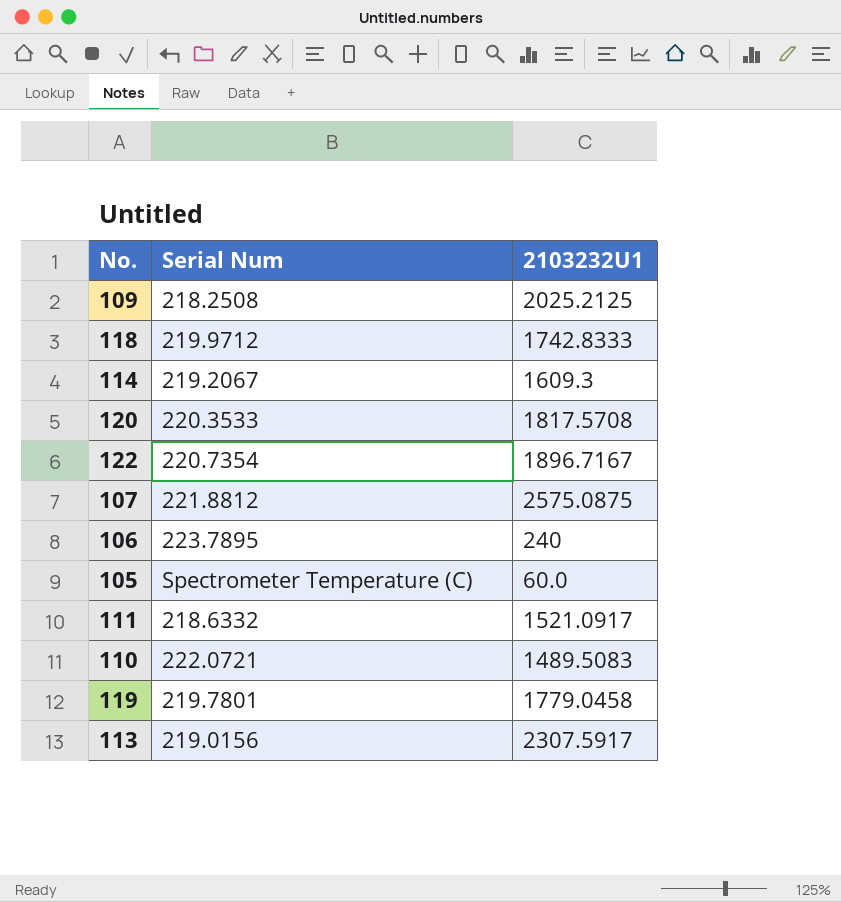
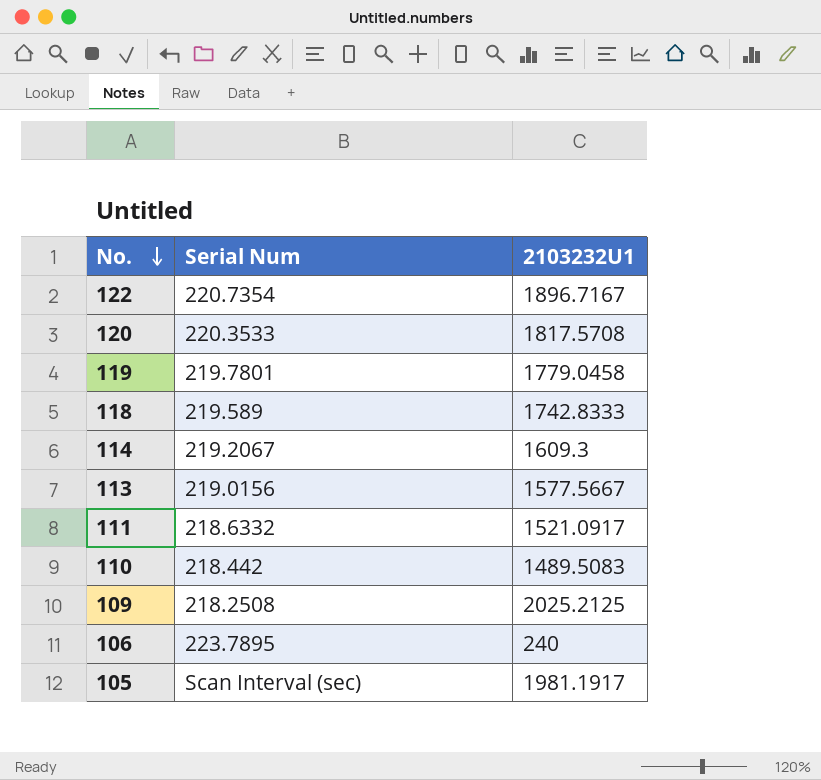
row order: none -> No. descending
row 107: 221.8812 | 2575.0875 -> none
118 | Serial Num: 219.9712 -> 219.589
113 | 2103232U1: 2307.5917 -> 1577.5667
110 | Serial Num: 222.0721 -> 218.442
105 | Serial Num: Spectrometer Temperature (C) -> Scan Interval (sec)
105 | 2103232U1: 60.0 -> 1981.1917

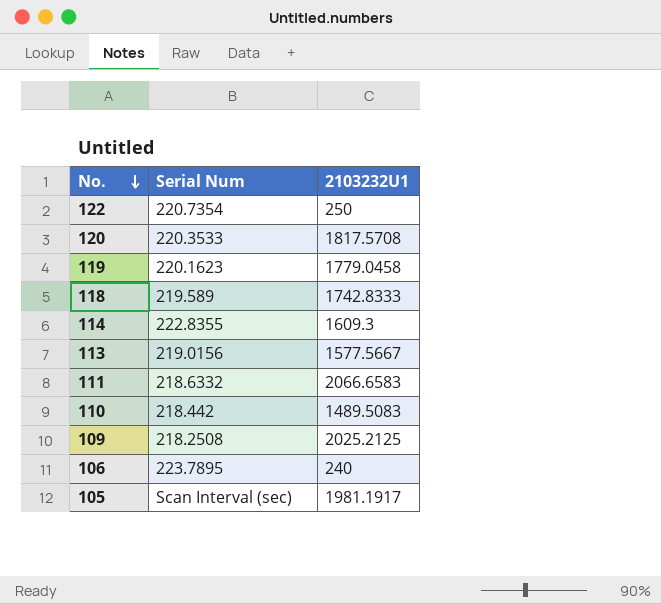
122 | 2103232U1: 1896.7167 -> 250
119 | Serial Num: 219.7801 -> 220.1623
114 | Serial Num: 219.2067 -> 222.8355
111 | 2103232U1: 1521.0917 -> 2066.6583

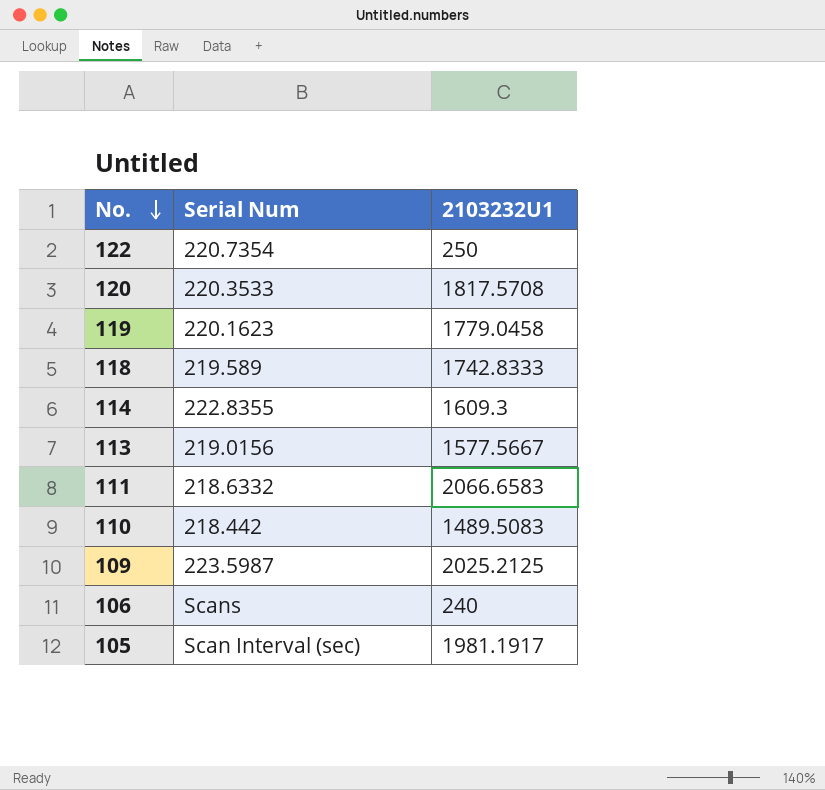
109 | Serial Num: 218.2508 -> 223.5987
106 | Serial Num: 223.7895 -> Scans

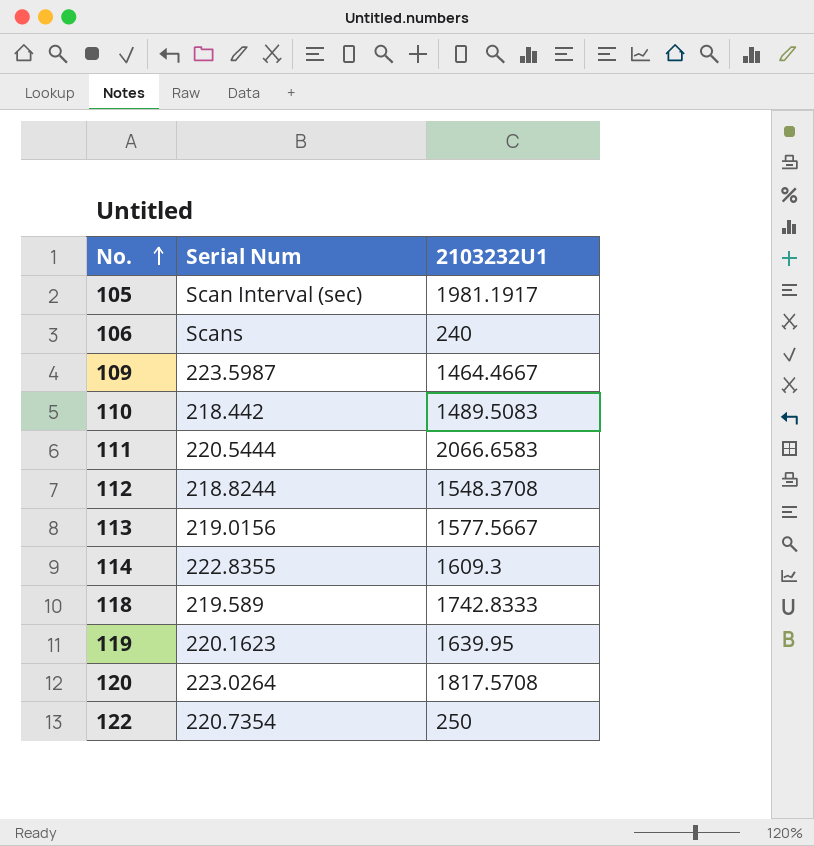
row order: No. descending -> No. ascending
109 | 2103232U1: 2025.2125 -> 1464.4667
111 | Serial Num: 218.6332 -> 220.5444
row 112: none -> 218.8244 | 1548.3708
119 | 2103232U1: 1779.0458 -> 1639.95
120 | Serial Num: 220.3533 -> 223.0264

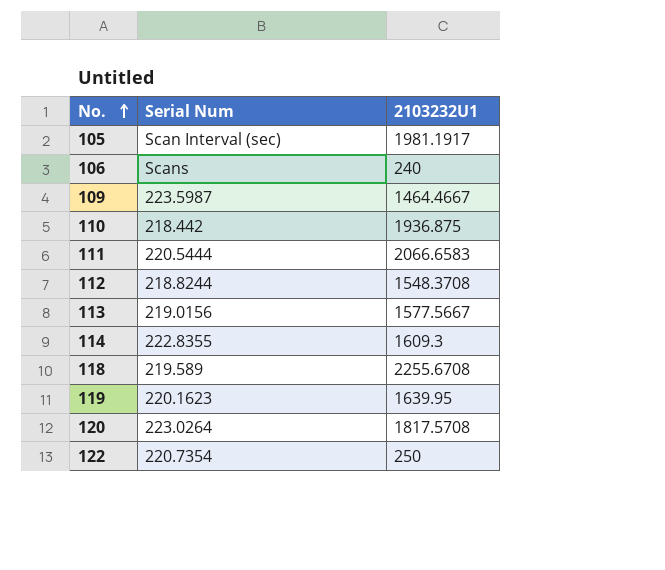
110 | 2103232U1: 1489.5083 -> 1936.875
118 | 2103232U1: 1742.8333 -> 2255.6708

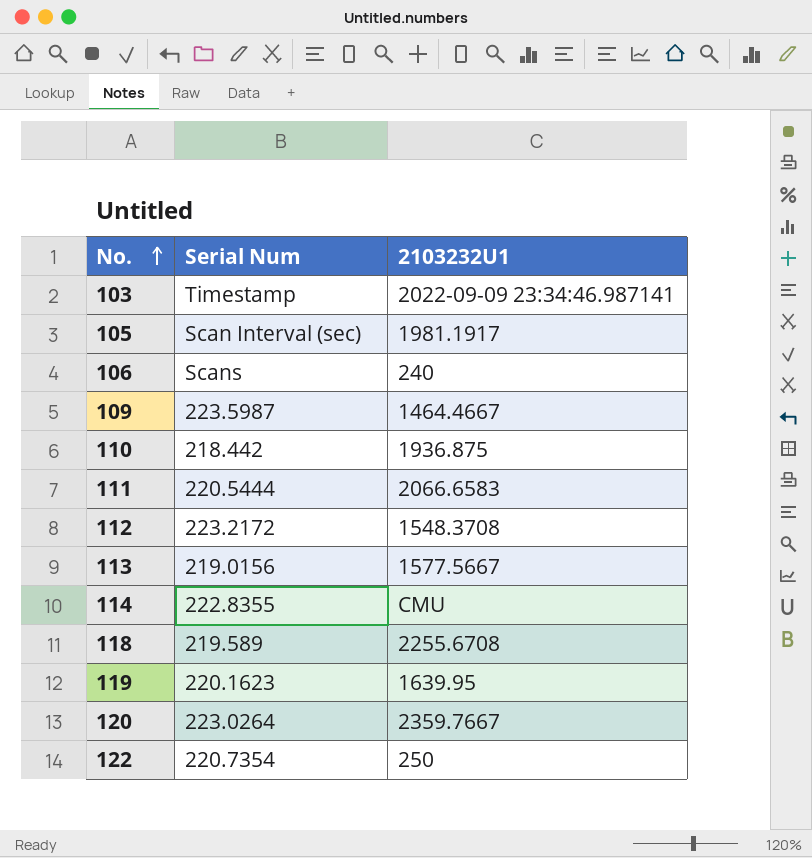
row 103: none -> Timestamp | 2022-09-09 23:34:46.987141
112 | Serial Num: 218.8244 -> 223.2172
114 | 2103232U1: 1609.3 -> CMU
120 | 2103232U1: 1817.5708 -> 2359.7667

